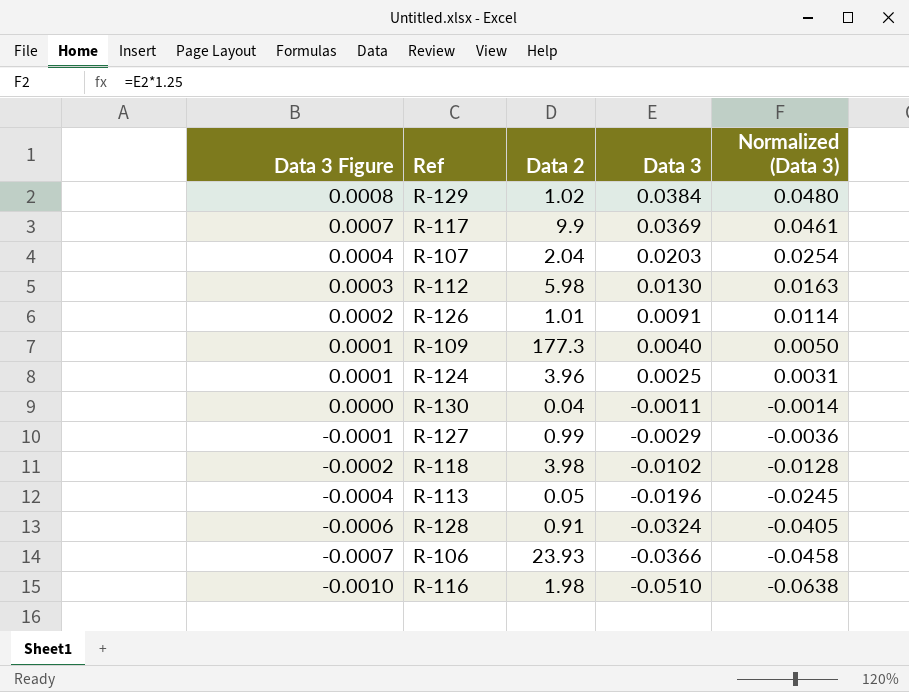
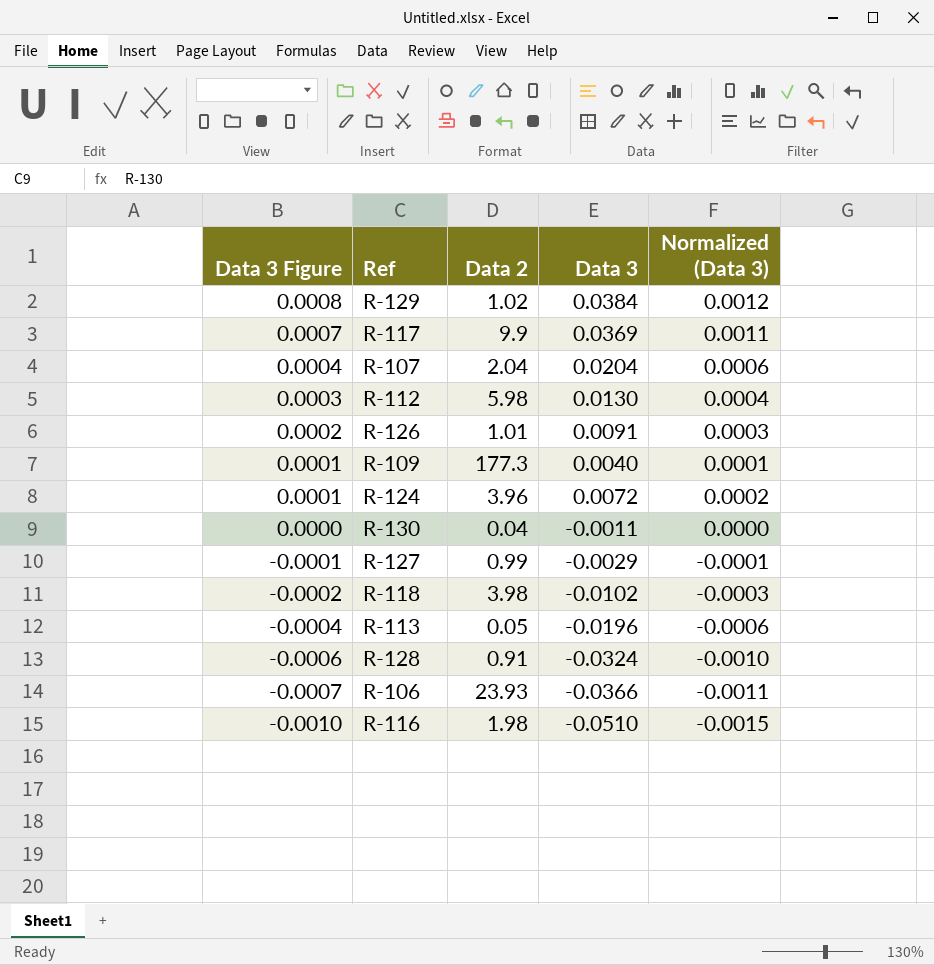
column Normalized (Data 3) | formula: [Data 3] * 1.25 -> [Data 3] * 0.03
R-107 | Data 3: 0.0203 -> 0.0204
R-124 | Data 3: 0.0025 -> 0.0072

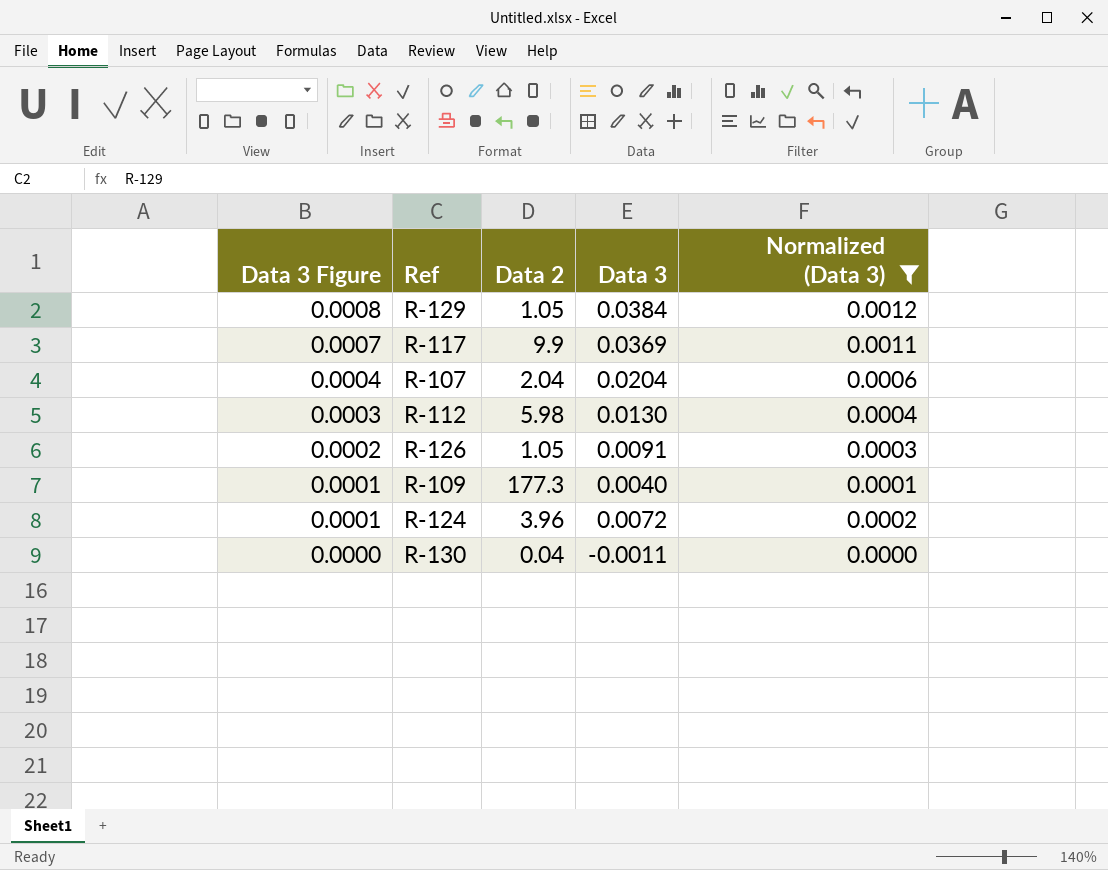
filter: none -> Normalized (Data 3) >= 0.0000
R-129 | Data 2: 1.02 -> 1.05
R-126 | Data 2: 1.01 -> 1.05

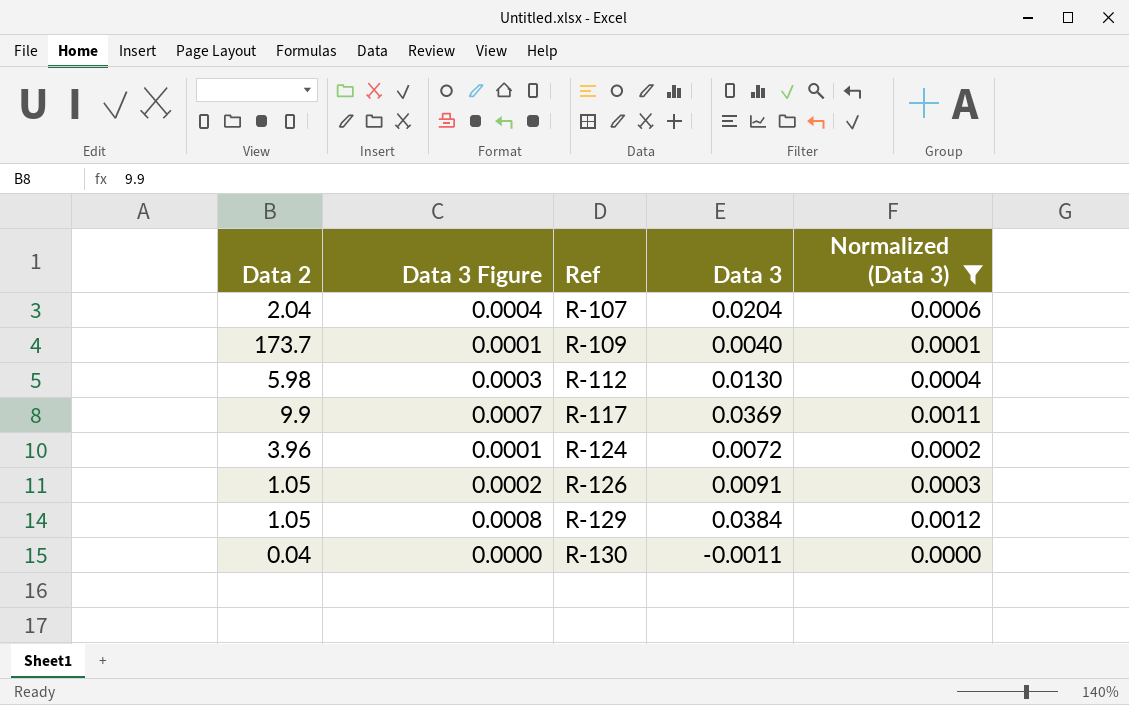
row order: Data 3 Figure descending -> Ref ascending
column Data 2 | position: 3 -> 1
R-109 | Data 2: 177.3 -> 173.7

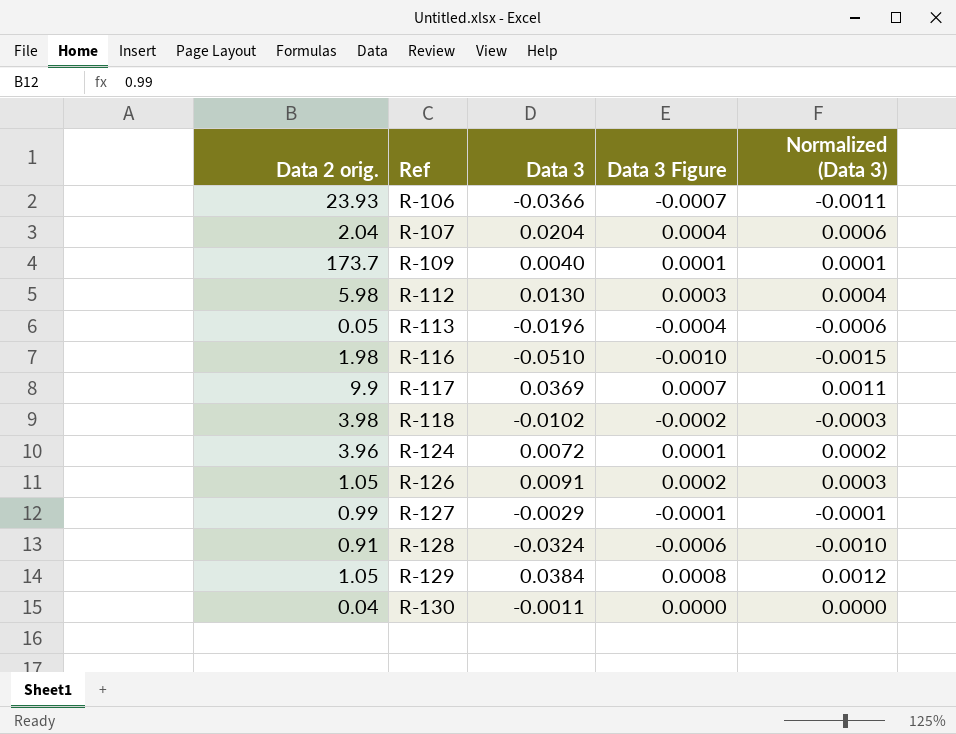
filter: Normalized (Data 3) >= 0.0000 -> none
column name: Data 2 -> Data 2 orig.
column Data 3 Figure | position: 2 -> 4

